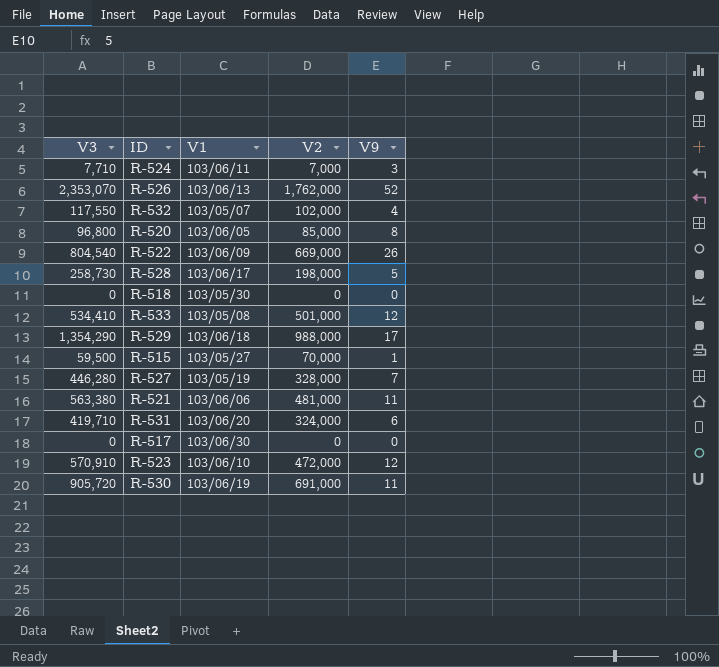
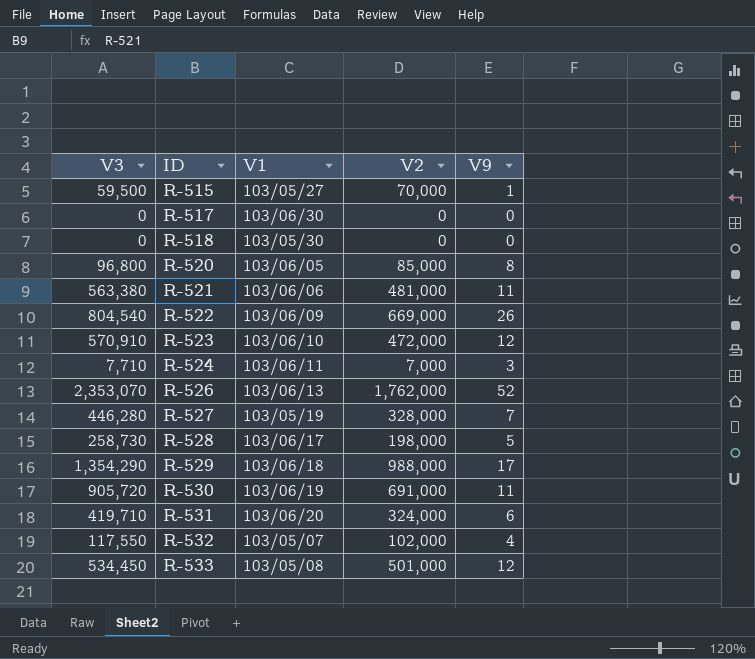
row order: none -> ID ascending
R-533 | V3: 534,410 -> 534,450

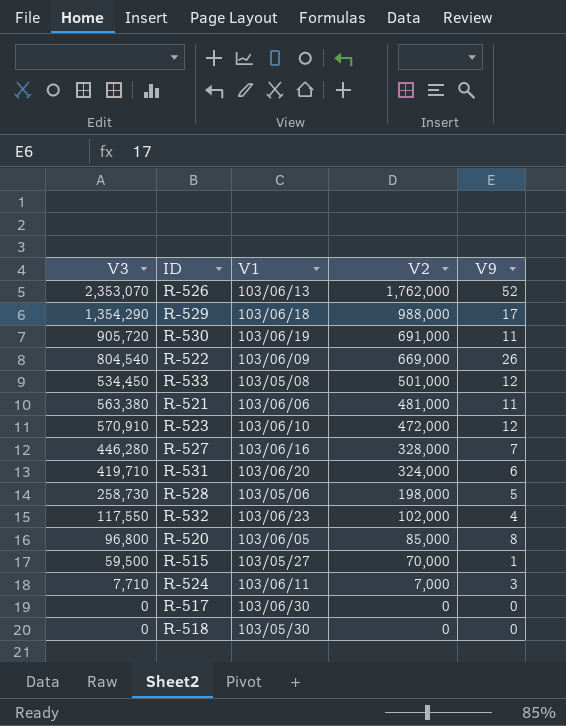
row order: ID ascending -> V2 descending
R-527 | V1: 103/05/19 -> 103/06/16
R-528 | V1: 103/06/17 -> 103/05/06
R-532 | V1: 103/05/07 -> 103/06/23

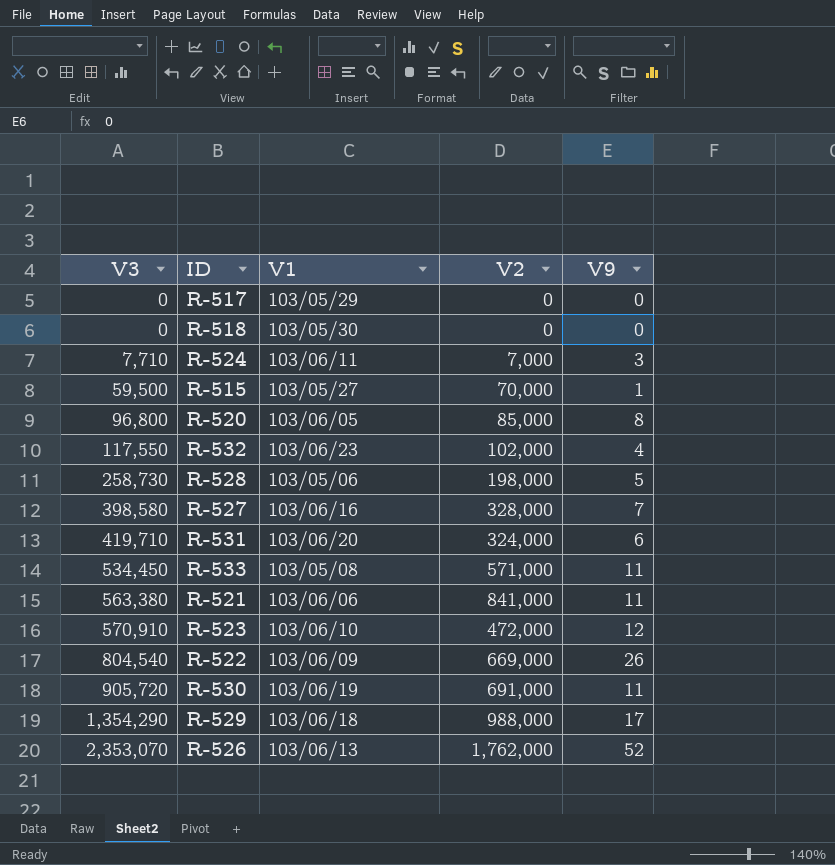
row order: V2 descending -> V3 ascending
R-517 | V1: 103/06/30 -> 103/05/29
R-527 | V3: 446,280 -> 398,580
R-533 | V2: 501,000 -> 571,000
R-533 | V9: 12 -> 11
R-521 | V2: 481,000 -> 841,000

